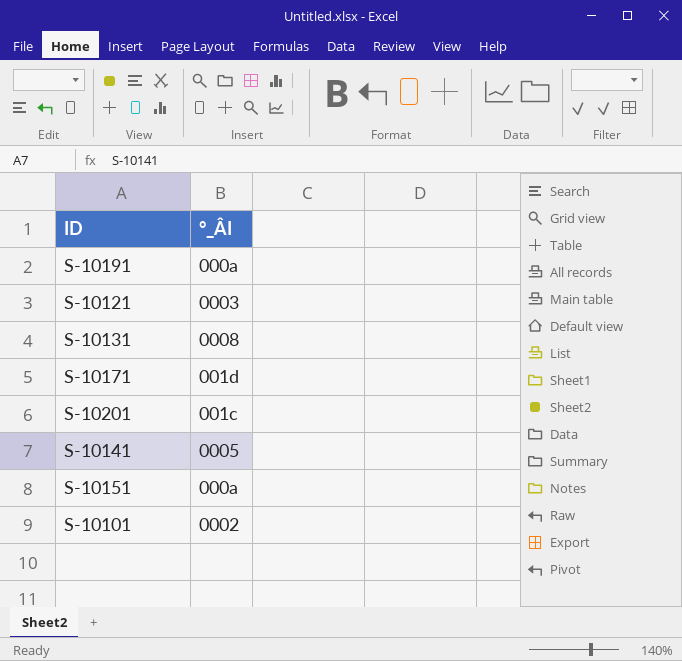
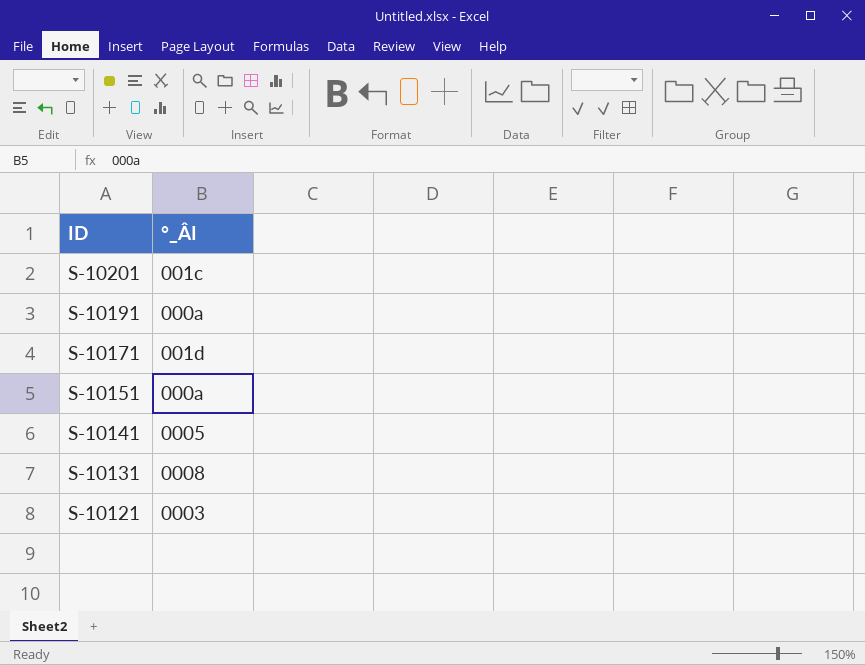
row order: none -> ID descending
row S-10101: 0002 -> none

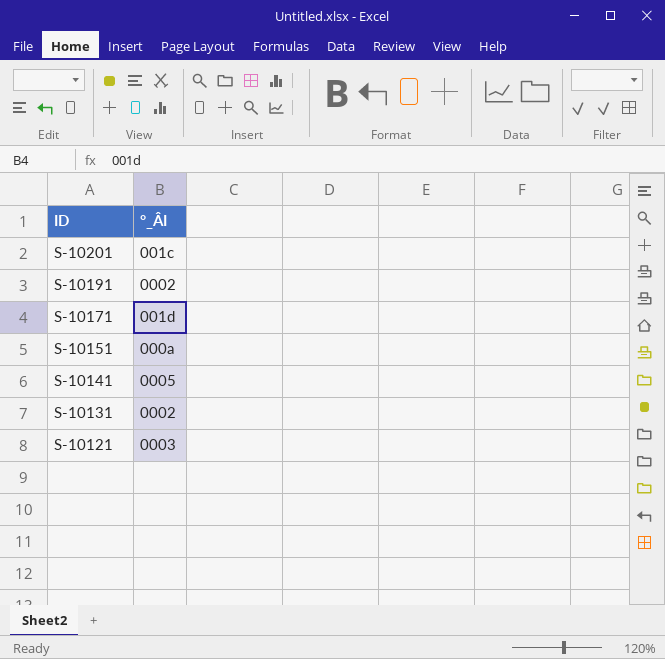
S-10191 | °_ÂI: 000a -> 0002
S-10131 | °_ÂI: 0008 -> 0002

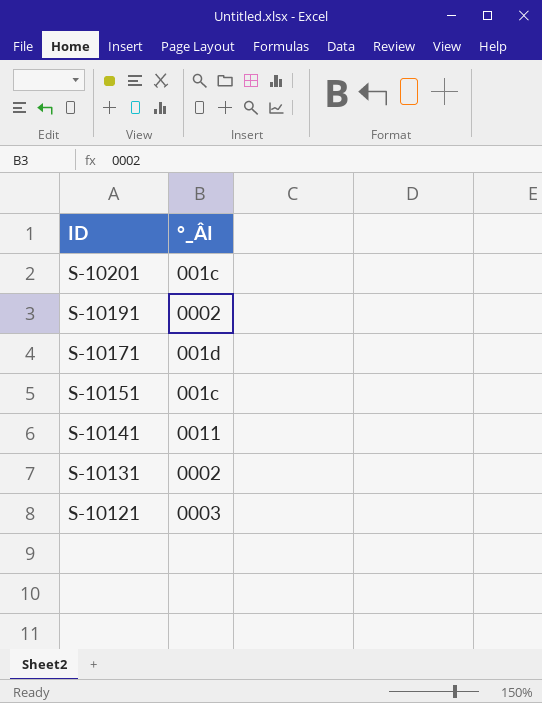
S-10151 | °_ÂI: 000a -> 001c
S-10141 | °_ÂI: 0005 -> 0011

